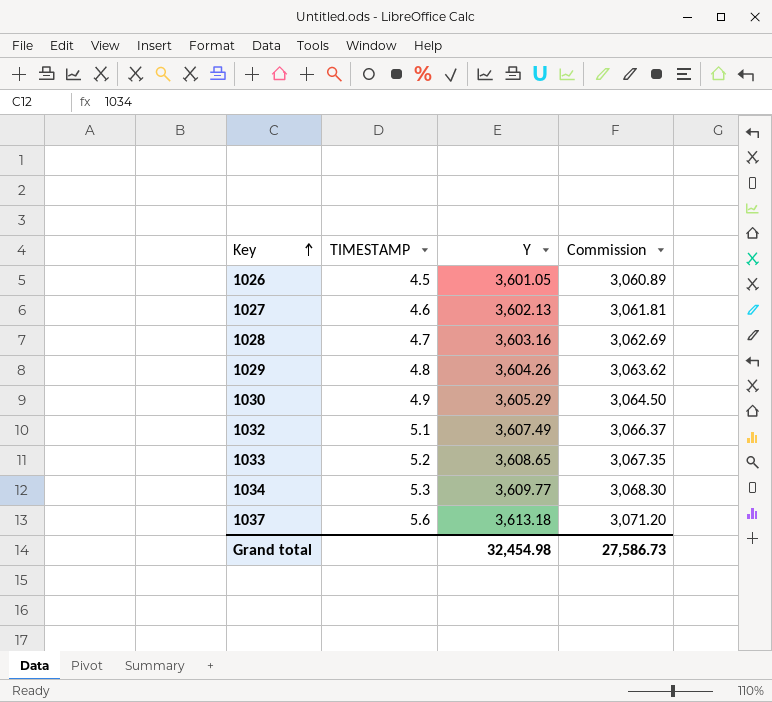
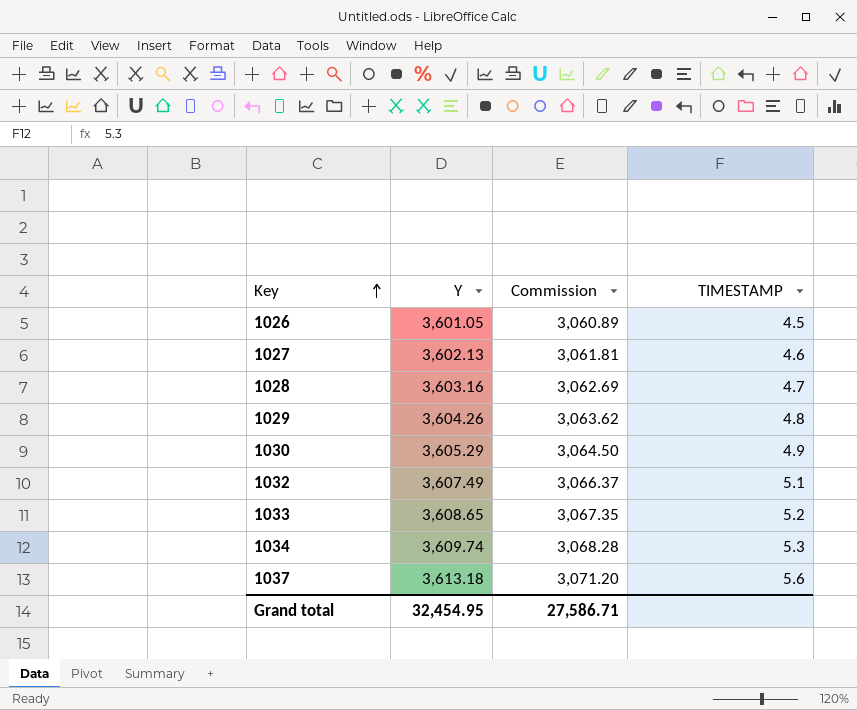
column TIMESTAMP | position: 2 -> 4
1034 | Y: 3,609.77 -> 3,609.74
1034 | Commission: 3,068.30 -> 3,068.28
Grand total | Y: 32,454.98 -> 32,454.95
Grand total | Commission: 27,586.73 -> 27,586.71

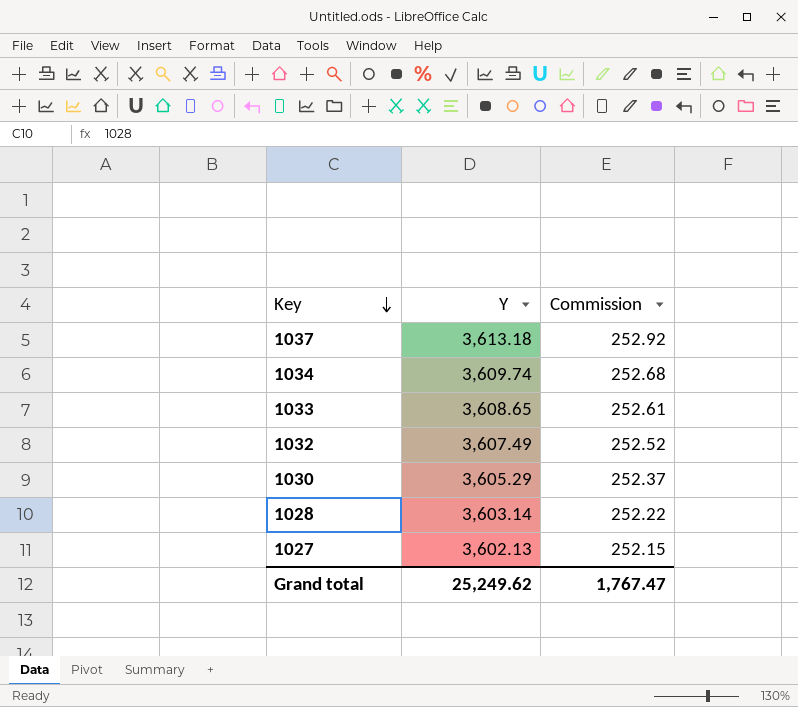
row order: Key ascending -> Key descending
column TIMESTAMP | position: 4 -> none
column Commission | formula: [Y] * 0.85 -> [Y] * 0.07
row 1026: 3,601.05 | 3,060.89 | 4.5 -> none
row 1029: 3,604.26 | 3,063.62 | 4.8 -> none
1028 | Y: 3,603.16 -> 3,603.14
Grand total | Y: 32,454.95 -> 25,249.62
Grand total | Commission: 27,586.71 -> 1,767.47

